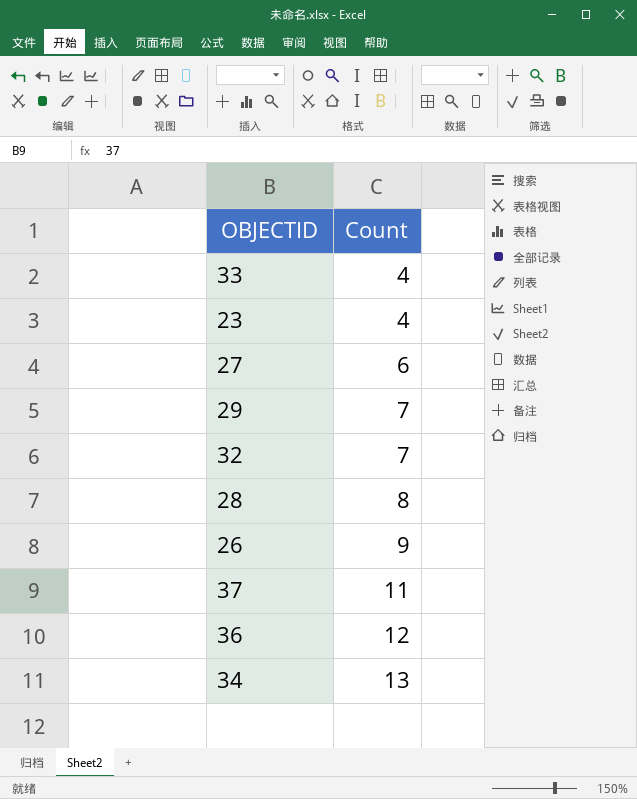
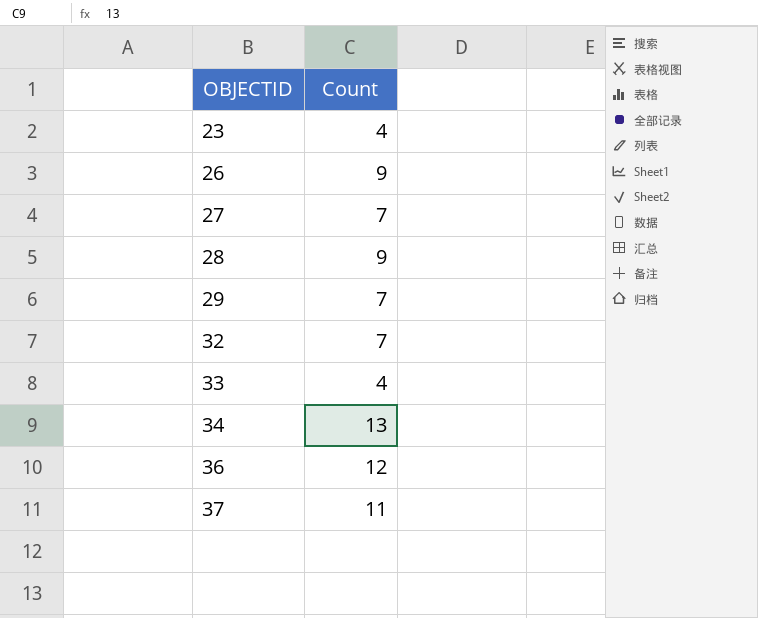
row order: Count ascending -> OBJECTID ascending
27 | Count: 6 -> 7
28 | Count: 8 -> 9

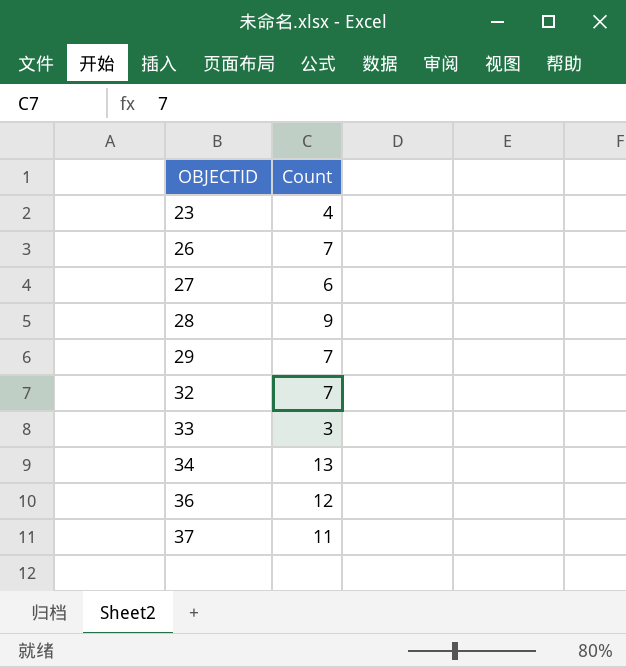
26 | Count: 9 -> 7
27 | Count: 7 -> 6
33 | Count: 4 -> 3

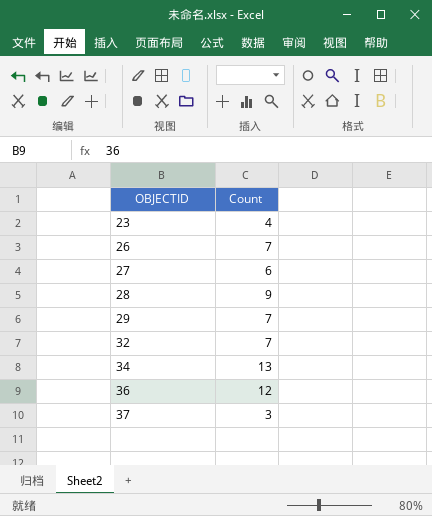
row 33: 3 -> none
37 | Count: 11 -> 3

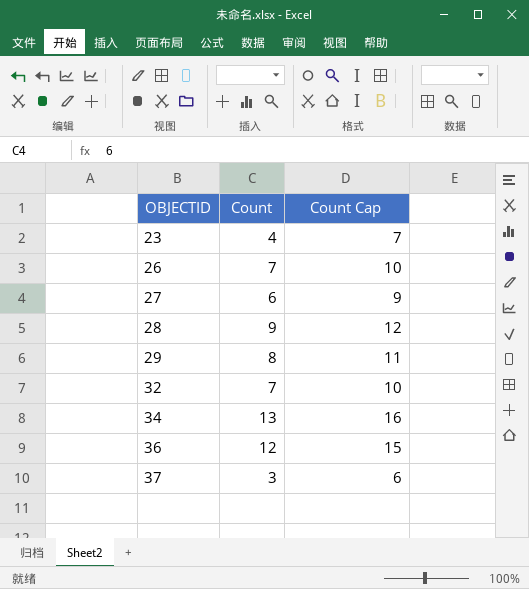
column Count Cap | formula: none -> [Count] + 3
29 | Count: 7 -> 8

